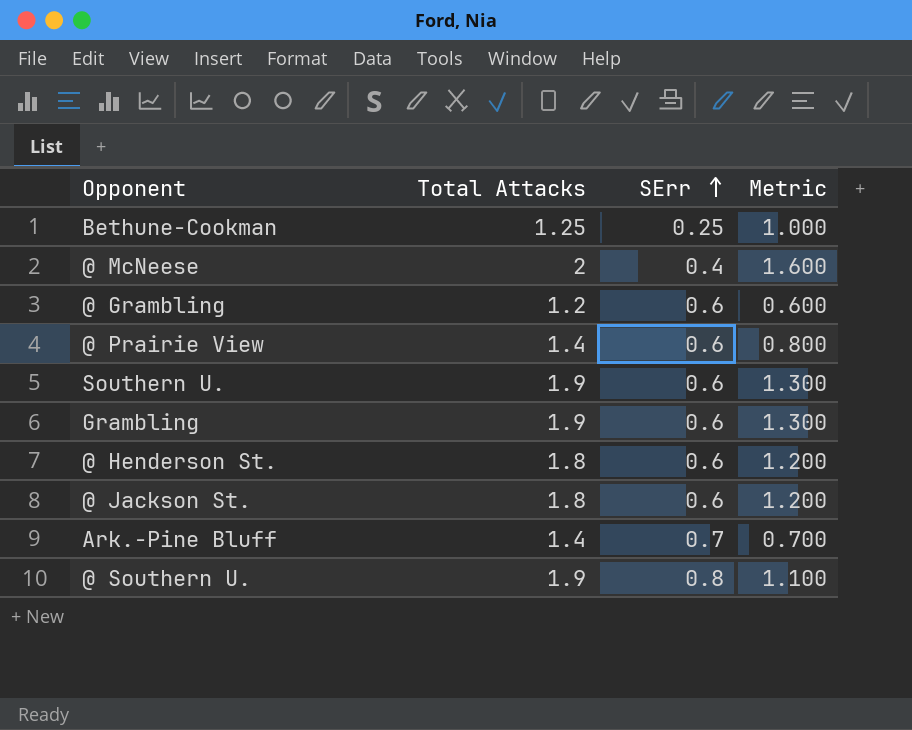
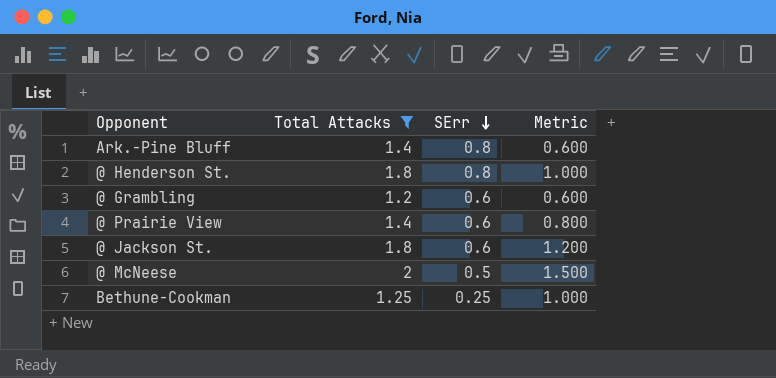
filter: none -> Total Attacks != 1.9
row order: SErr ascending -> SErr descending
Ark.-Pine Bluff | SErr: 0.7 -> 0.8
Ark.-Pine Bluff | Metric: 0.700 -> 0.600
@ Henderson St. | SErr: 0.6 -> 0.8
@ Henderson St. | Metric: 1.200 -> 1.000
@ McNeese | SErr: 0.4 -> 0.5
@ McNeese | Metric: 1.600 -> 1.500

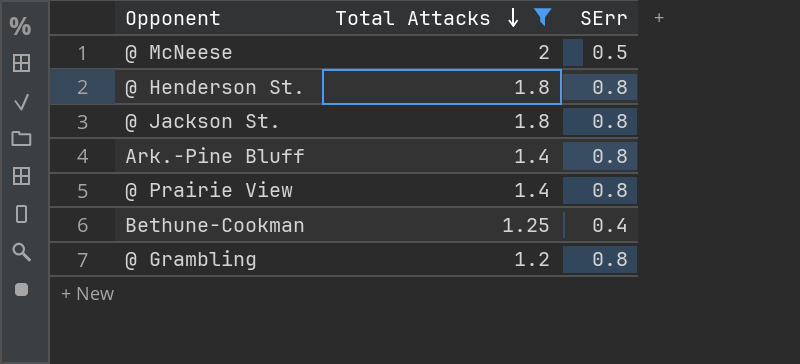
row order: SErr descending -> Total Attacks descending
column Metric | formula: [Total Attacks] - [SErr] -> none
@ Jackson St. | SErr: 0.6 -> 0.8
@ Prairie View | SErr: 0.6 -> 0.8
Bethune-Cookman | SErr: 0.25 -> 0.4
@ Grambling | SErr: 0.6 -> 0.8

